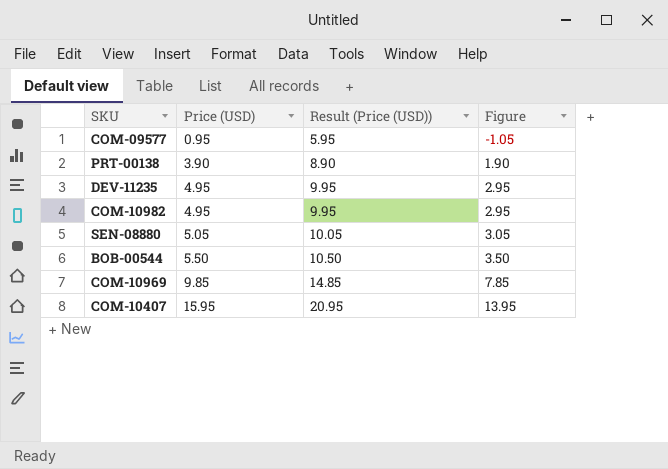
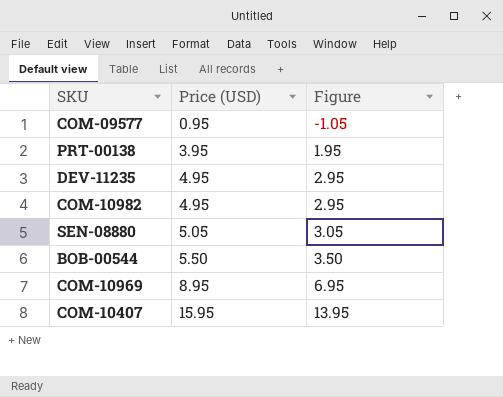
column Result (Price (USD)) | formula: [Price (USD)] + 5 -> none
PRT-00138 | Price (USD): 3.90 -> 3.95
PRT-00138 | Figure: 1.90 -> 1.95
COM-10969 | Price (USD): 9.85 -> 8.95
COM-10969 | Figure: 7.85 -> 6.95

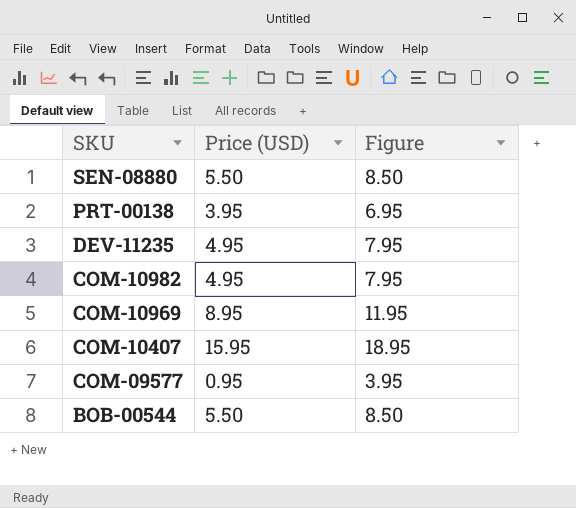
row order: Price (USD) ascending -> SKU descending
column Figure | formula: [Price (USD)] - 2 -> [Price (USD)] + 3
SEN-08880 | Price (USD): 5.05 -> 5.50

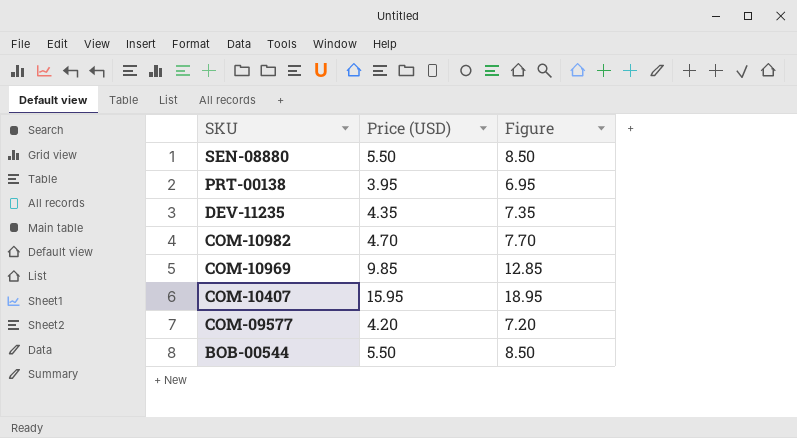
DEV-11235 | Price (USD): 4.95 -> 4.35
DEV-11235 | Figure: 7.95 -> 7.35
COM-10982 | Price (USD): 4.95 -> 4.70
COM-10982 | Figure: 7.95 -> 7.70
COM-10969 | Price (USD): 8.95 -> 9.85
COM-10969 | Figure: 11.95 -> 12.85
COM-09577 | Price (USD): 0.95 -> 4.20
COM-09577 | Figure: 3.95 -> 7.20

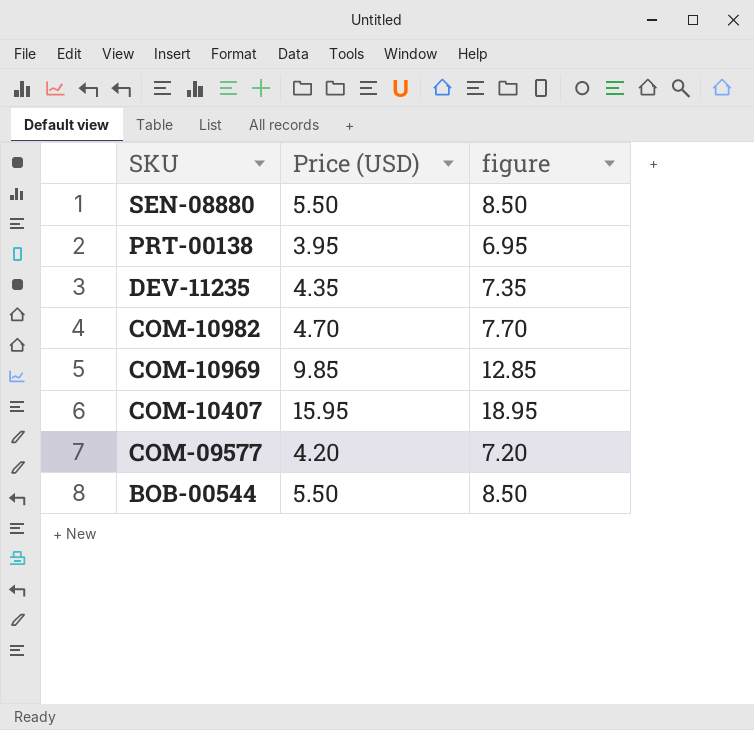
column name: Figure -> figure

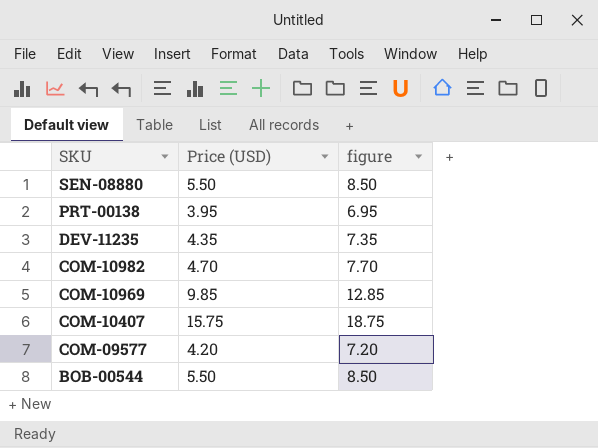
COM-10407 | Price (USD): 15.95 -> 15.75
COM-10407 | figure: 18.95 -> 18.75

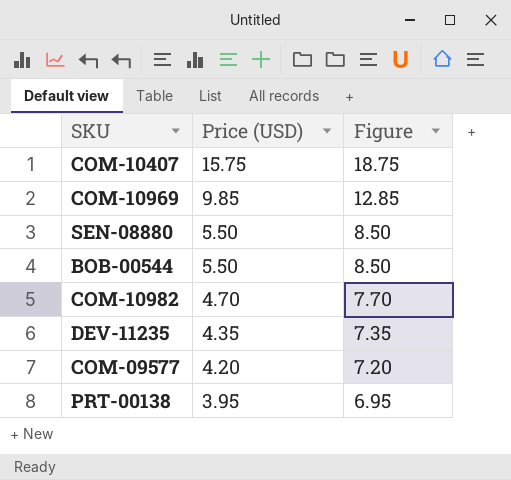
row order: SKU descending -> Price (USD) descending
column name: figure -> Figure

